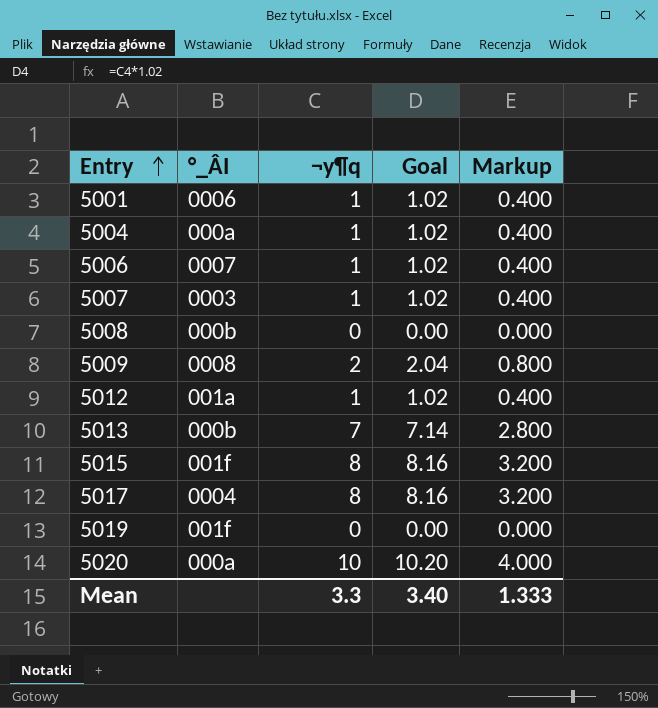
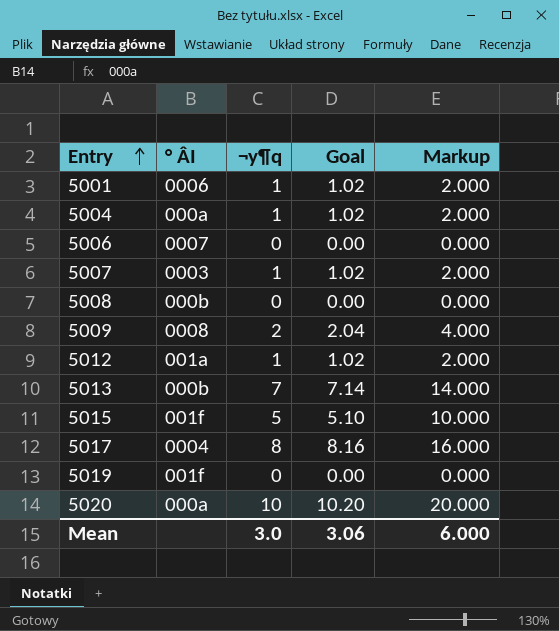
column name: °_ÂI -> ° ÂI
column Markup | formula: [¬y¶q] * 0.4 -> [¬y¶q] * 2
5006 | ¬y¶q: 1 -> 0
5006 | Goal: 1.02 -> 0.00
5015 | ¬y¶q: 8 -> 5
5015 | Goal: 8.16 -> 5.10
Mean | ¬y¶q: 3.3 -> 3.0
Mean | Goal: 3.40 -> 3.06
Mean | Markup: 1.333 -> 6.000

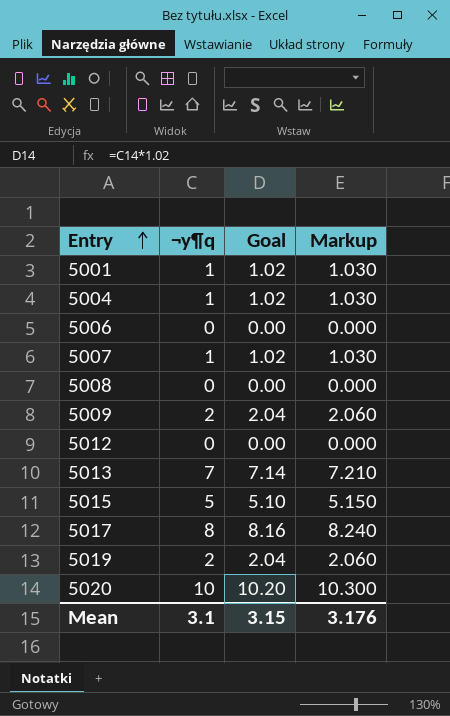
column ° ÂI | position: 2 -> none
column Markup | formula: [¬y¶q] * 2 -> [¬y¶q] * 1.03
5012 | ¬y¶q: 1 -> 0
5012 | Goal: 1.02 -> 0.00
5019 | ¬y¶q: 0 -> 2
5019 | Goal: 0.00 -> 2.04
Mean | ¬y¶q: 3.0 -> 3.1
Mean | Goal: 3.06 -> 3.15
Mean | Markup: 6.000 -> 3.176

